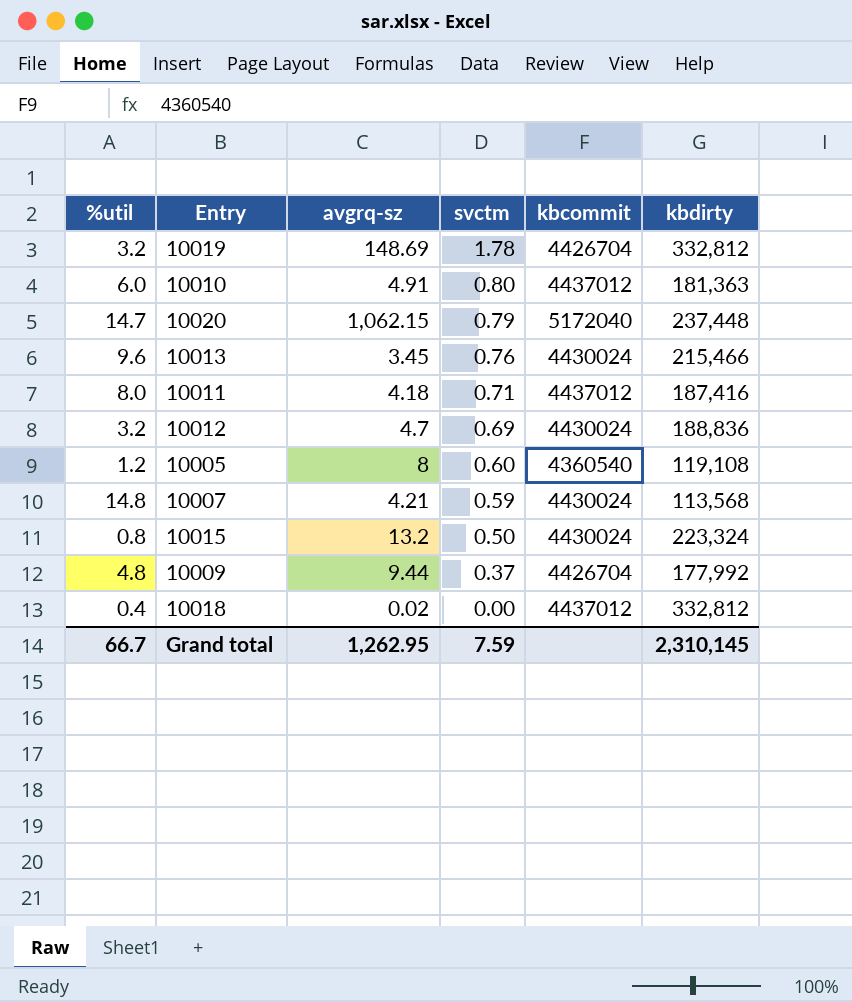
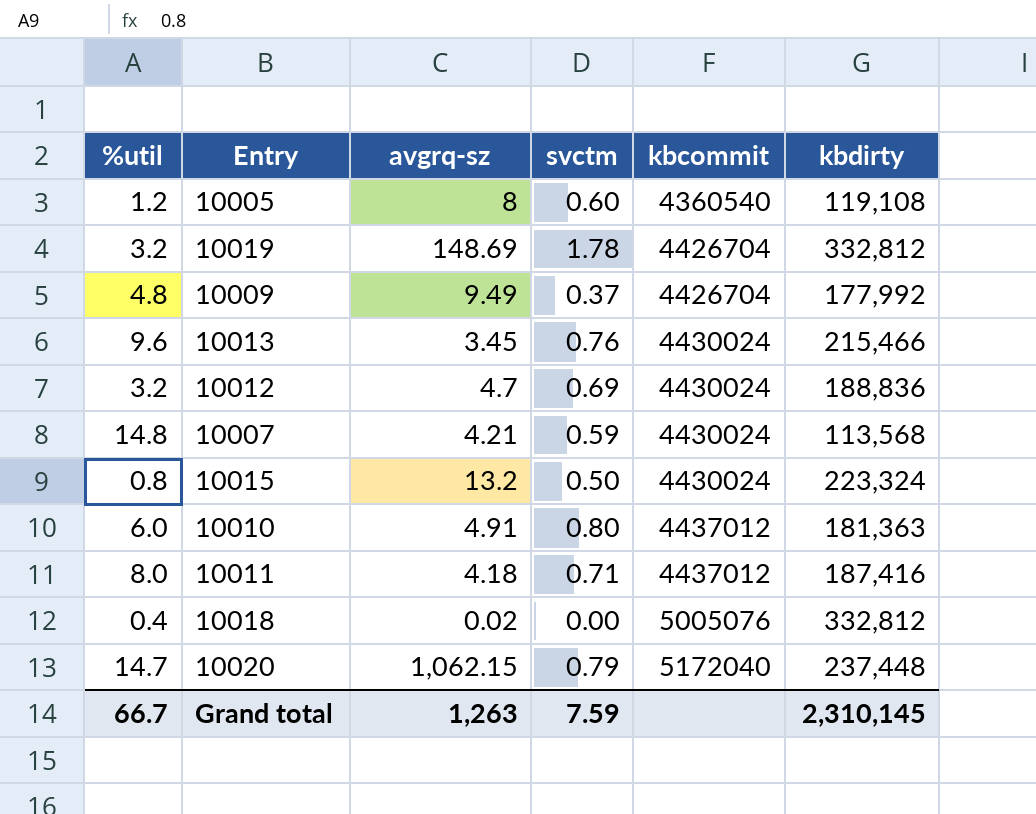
row order: svctm descending -> kbcommit ascending
10009 | avgrq-sz: 9.44 -> 9.49
10018 | kbcommit: 4437012 -> 5005076
Grand total | avgrq-sz: 1,262.95 -> 1,263

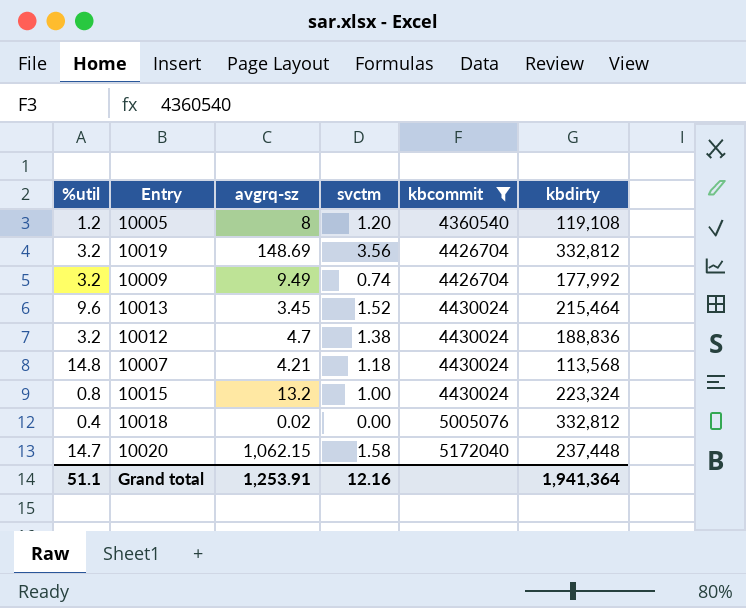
filter: none -> kbcommit != 4437012
10005 | svctm: 0.60 -> 1.20
10019 | svctm: 1.78 -> 3.56
10009 | %util: 4.8 -> 3.2
10009 | svctm: 0.37 -> 0.74
10013 | svctm: 0.76 -> 1.52
10013 | kbdirty: 215,466 -> 215,464
10012 | svctm: 0.69 -> 1.38
10007 | svctm: 0.59 -> 1.18
10015 | svctm: 0.50 -> 1.00
10020 | svctm: 0.79 -> 1.58
Grand total | %util: 66.7 -> 51.1
Grand total | avgrq-sz: 1,263 -> 1,253.91
Grand total | svctm: 7.59 -> 12.16
Grand total | kbdirty: 2,310,145 -> 1,941,364

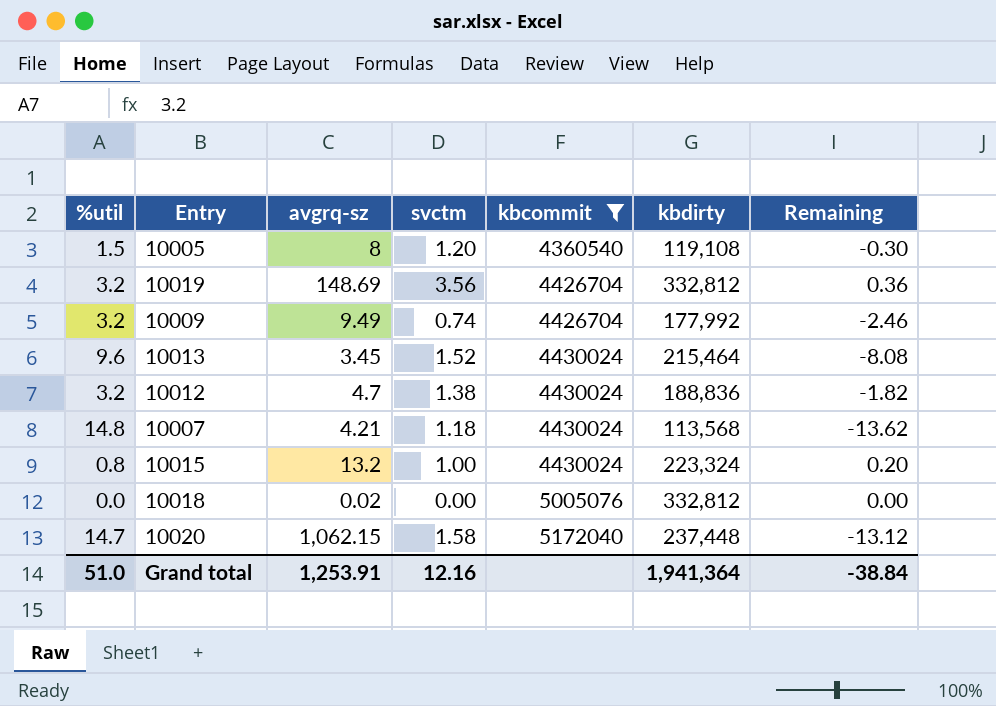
column Remaining | formula: none -> [svctm] - [%util]
10005 | %util: 1.2 -> 1.5
10018 | %util: 0.4 -> 0.0
Grand total | %util: 51.1 -> 51.0

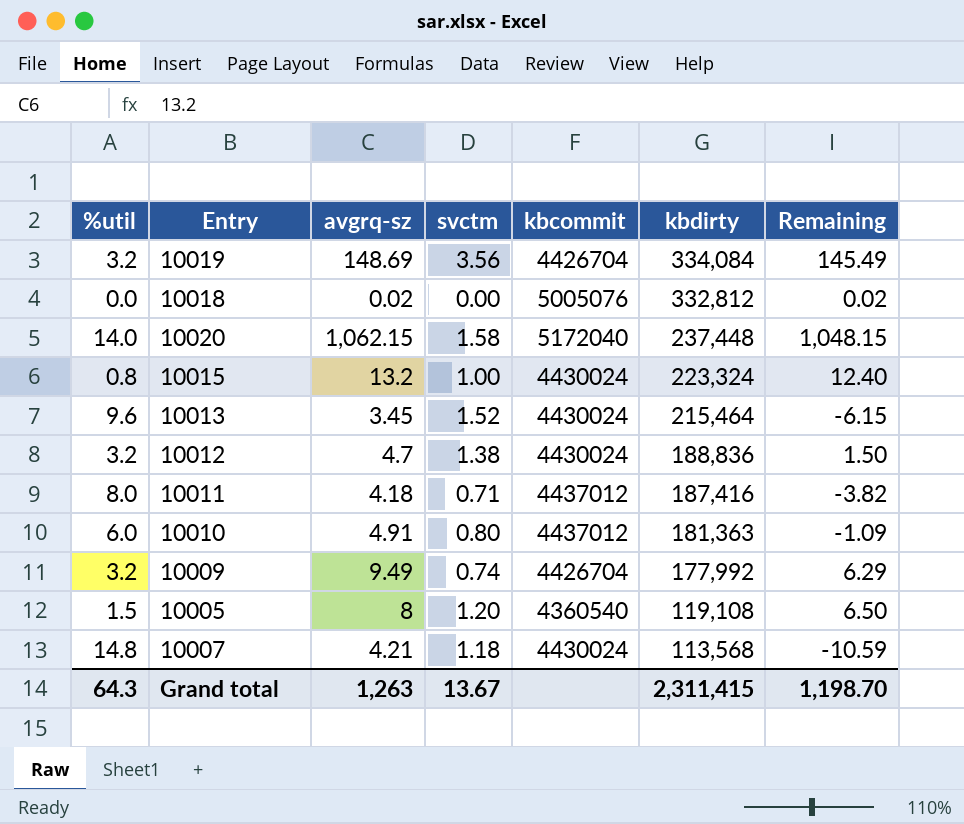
filter: kbcommit != 4437012 -> none
row order: kbcommit ascending -> kbdirty descending
column Remaining | formula: [svctm] - [%util] -> [avgrq-sz] - [%util]
10019 | kbdirty: 332,812 -> 334,084
10020 | %util: 14.7 -> 14.0
Grand total | %util: 51.0 -> 64.3
Grand total | avgrq-sz: 1,253.91 -> 1,263
Grand total | svctm: 12.16 -> 13.67
Grand total | kbdirty: 1,941,364 -> 2,311,415
Grand total | Remaining: -38.84 -> 1,198.70

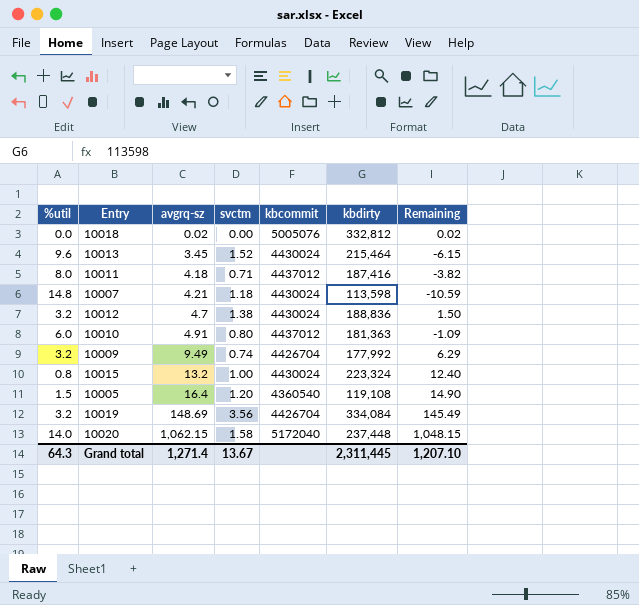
row order: kbdirty descending -> avgrq-sz ascending
10007 | kbdirty: 113,568 -> 113,598
10005 | avgrq-sz: 8 -> 16.4
10005 | Remaining: 6.50 -> 14.90
Grand total | avgrq-sz: 1,263 -> 1,271.4
Grand total | kbdirty: 2,311,415 -> 2,311,445
Grand total | Remaining: 1,198.70 -> 1,207.10

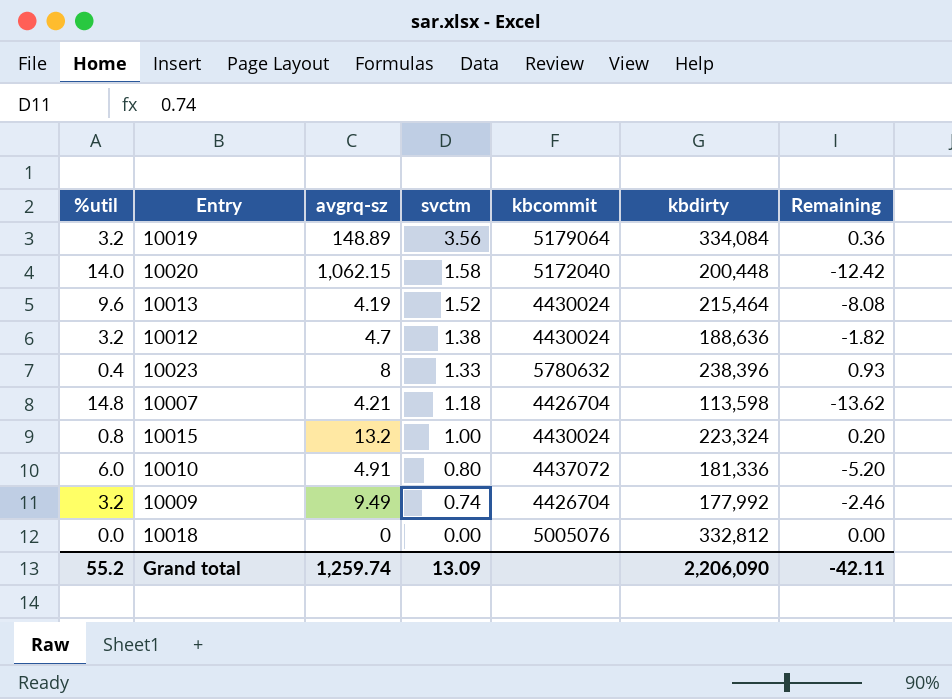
row order: avgrq-sz ascending -> svctm descending
column Remaining | formula: [avgrq-sz] - [%util] -> [svctm] - [%util]
row 10011: 8.0 | 4.18 | 0.71 | 4437012 | 187,416 | -3.82 -> none
row 10005: 1.5 | 16.4 | 1.20 | 4360540 | 119,108 | 14.90 -> none
10019 | avgrq-sz: 148.69 -> 148.89
10019 | kbcommit: 4426704 -> 5179064
10020 | kbdirty: 237,448 -> 200,448
10013 | avgrq-sz: 3.45 -> 4.19
10012 | kbdirty: 188,836 -> 188,636
row 10023: none -> 0.4 | 8 | 1.33 | 5780632 | 238,396 | 0.93
10007 | kbcommit: 4430024 -> 4426704
10010 | kbcommit: 4437012 -> 4437072
10010 | kbdirty: 181,363 -> 181,336
10018 | avgrq-sz: 0.02 -> 0
Grand total | %util: 64.3 -> 55.2
Grand total | avgrq-sz: 1,271.4 -> 1,259.74
Grand total | svctm: 13.67 -> 13.09
Grand total | kbdirty: 2,311,445 -> 2,206,090
Grand total | Remaining: 1,207.10 -> -42.11

